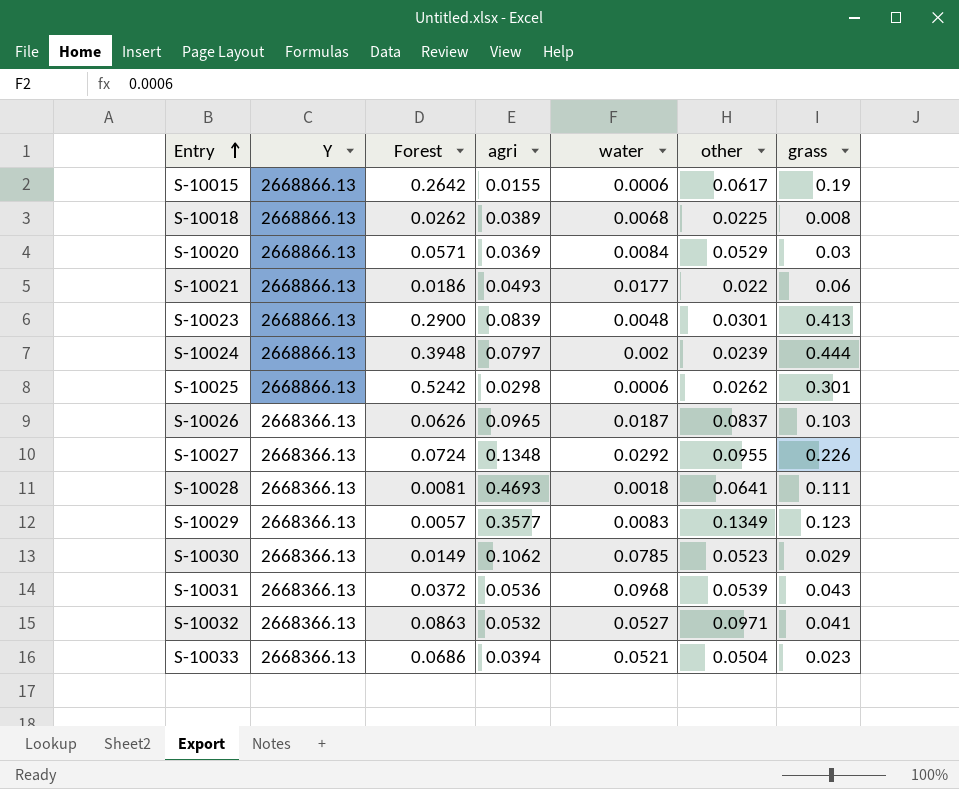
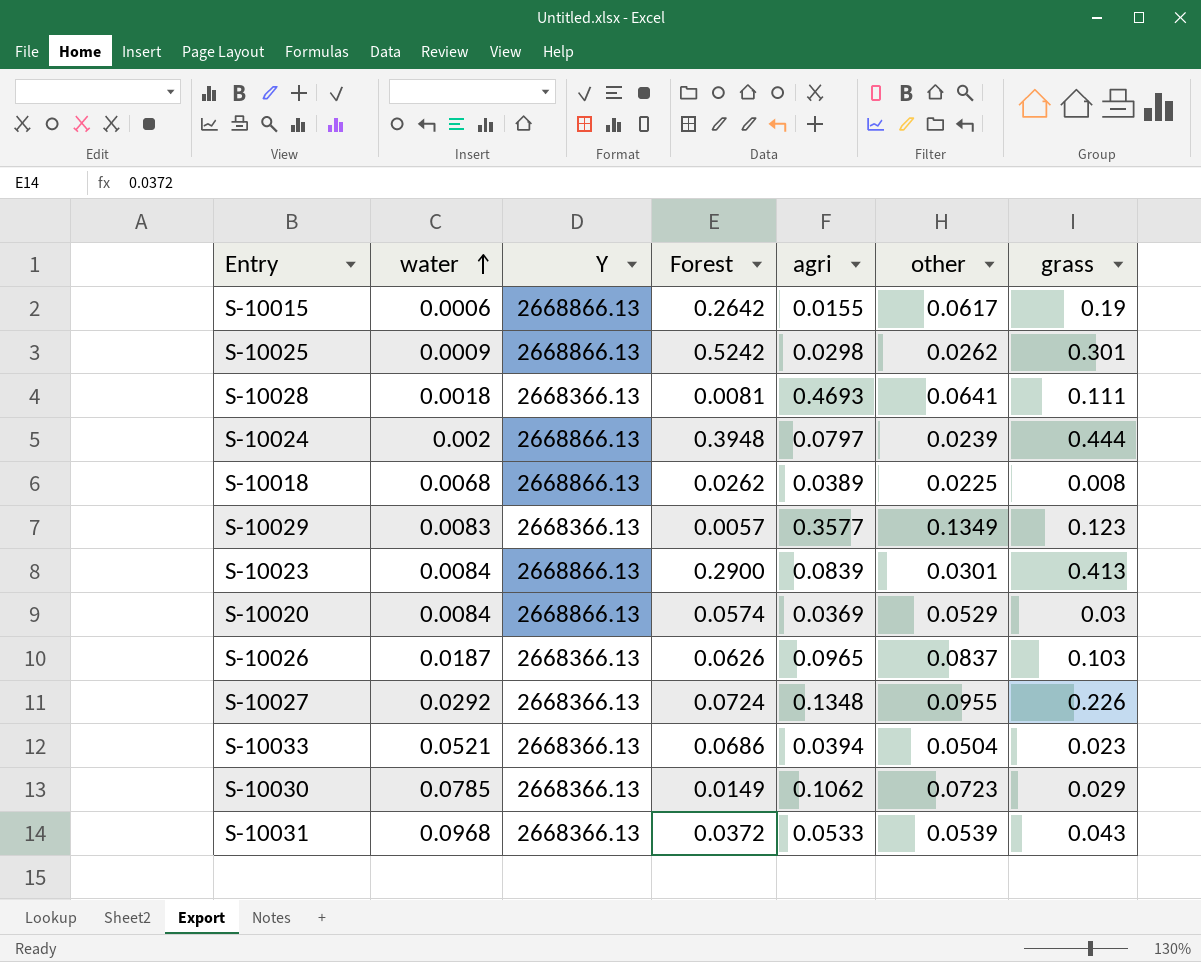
row order: Entry ascending -> water ascending
column water | position: 5 -> 2
row S-10021: 2668866.13 | 0.0186 | 0.0493 | 0.0177 | 0.022 | 0.06 -> none
row S-10032: 2668366.13 | 0.0863 | 0.0532 | 0.0527 | 0.0971 | 0.041 -> none
S-10025 | water: 0.0006 -> 0.0009
S-10023 | water: 0.0048 -> 0.0084
S-10020 | Forest: 0.0571 -> 0.0574
S-10030 | other: 0.0523 -> 0.0723
S-10031 | agri: 0.0536 -> 0.0533

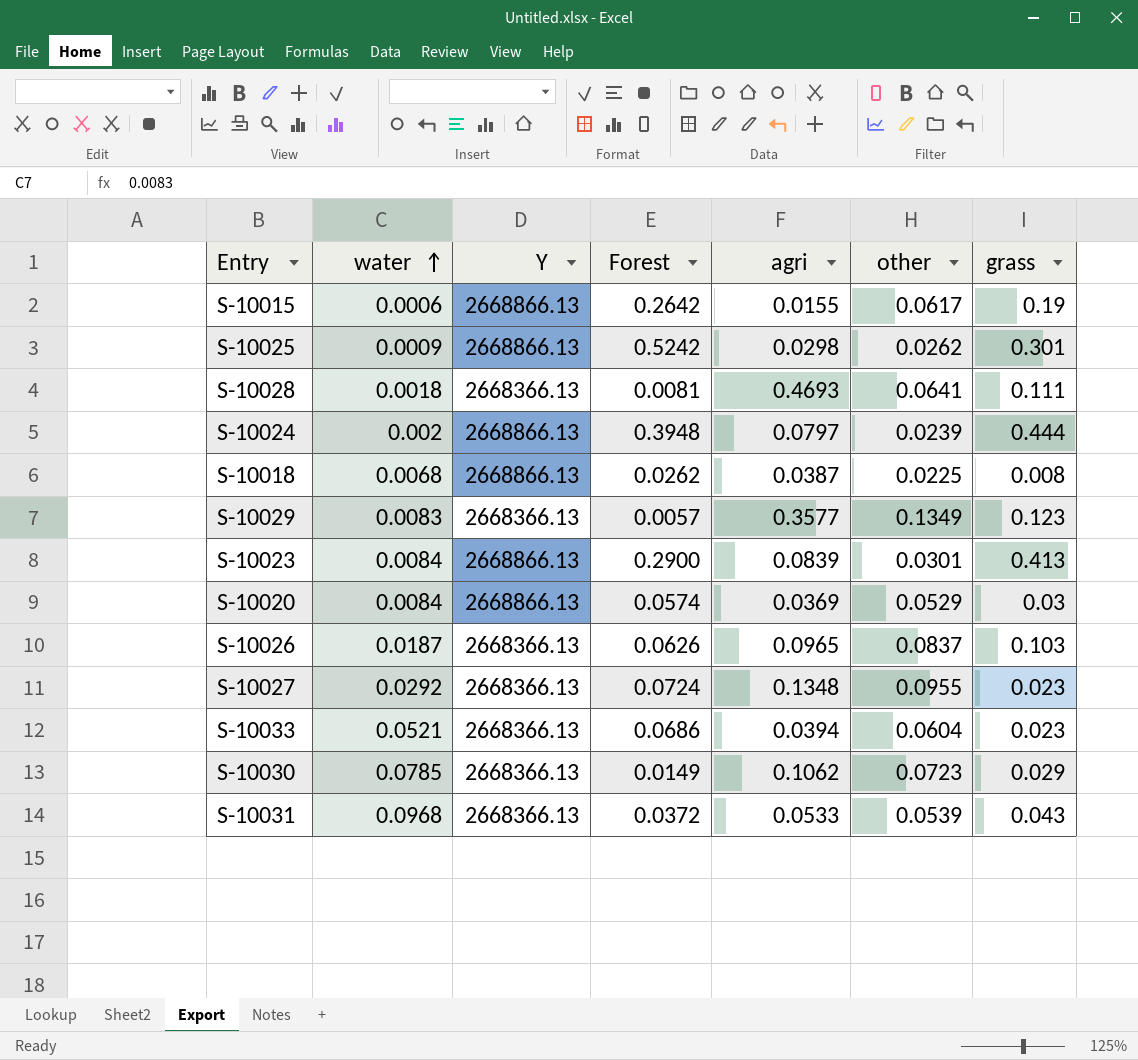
S-10018 | agri: 0.0389 -> 0.0387
S-10027 | grass: 0.226 -> 0.023
S-10033 | other: 0.0504 -> 0.0604

